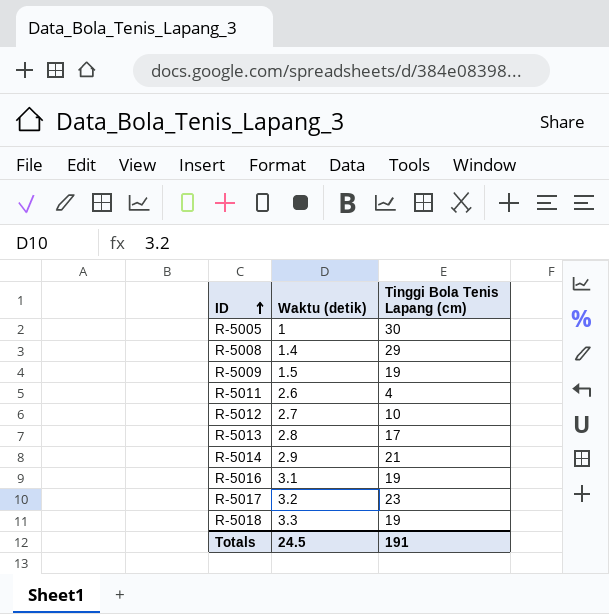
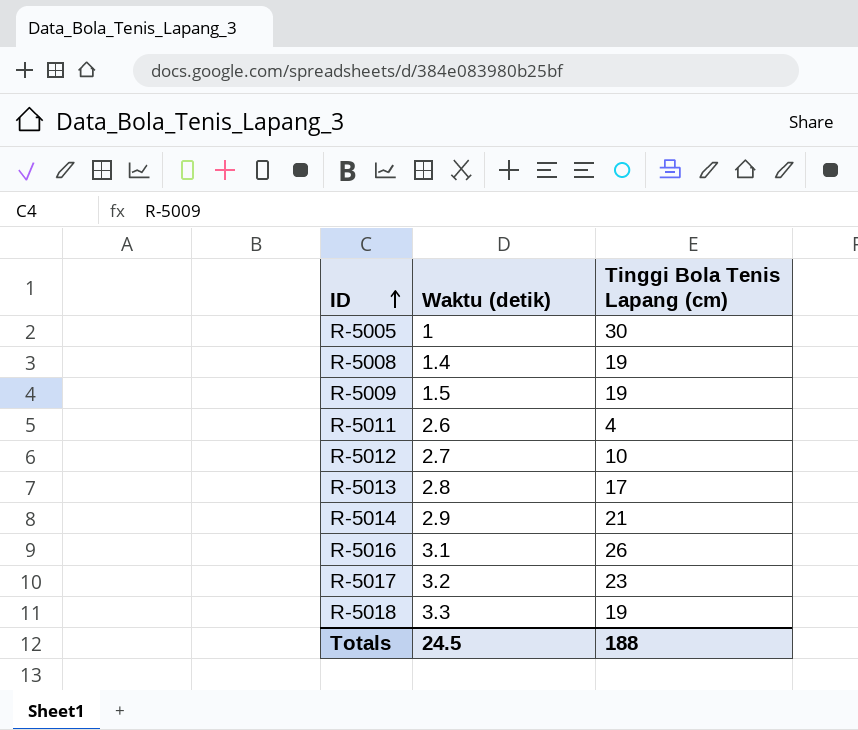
R-5008 | Tinggi Bola Tenis Lapang (cm): 29 -> 19
R-5016 | Tinggi Bola Tenis Lapang (cm): 19 -> 26
Totals | Tinggi Bola Tenis Lapang (cm): 191 -> 188

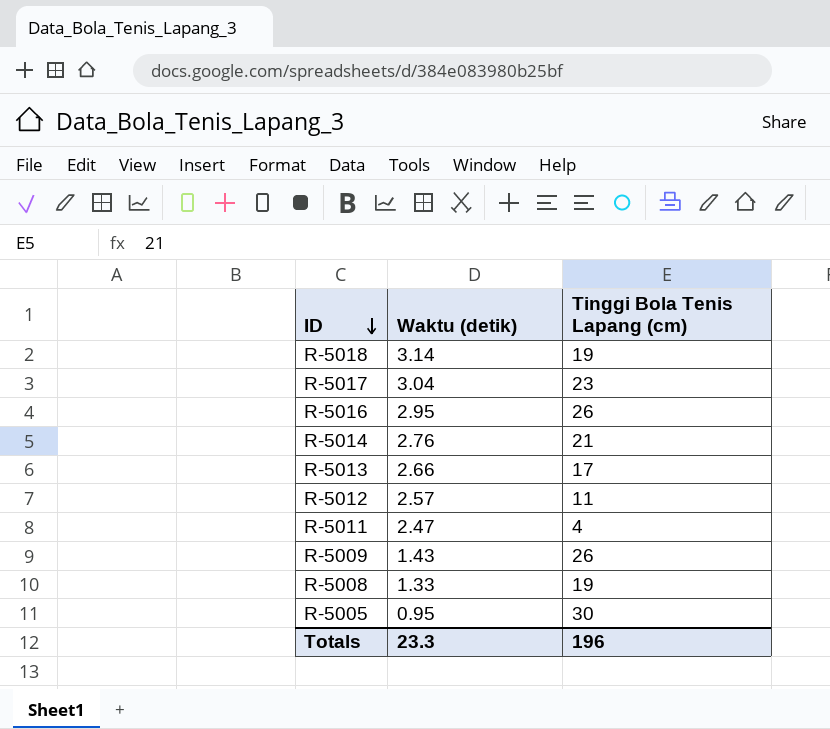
row order: ID ascending -> ID descending
R-5018 | Waktu (detik): 3.3 -> 3.14
R-5017 | Waktu (detik): 3.2 -> 3.04
R-5016 | Waktu (detik): 3.1 -> 2.95
R-5014 | Waktu (detik): 2.9 -> 2.76
R-5013 | Waktu (detik): 2.8 -> 2.66
R-5012 | Waktu (detik): 2.7 -> 2.57
R-5012 | Tinggi Bola Tenis Lapang (cm): 10 -> 11
R-5011 | Waktu (detik): 2.6 -> 2.47
R-5009 | Waktu (detik): 1.5 -> 1.43
R-5009 | Tinggi Bola Tenis Lapang (cm): 19 -> 26
R-5008 | Waktu (detik): 1.4 -> 1.33
R-5005 | Waktu (detik): 1 -> 0.95
Totals | Waktu (detik): 24.5 -> 23.3
Totals | Tinggi Bola Tenis Lapang (cm): 188 -> 196

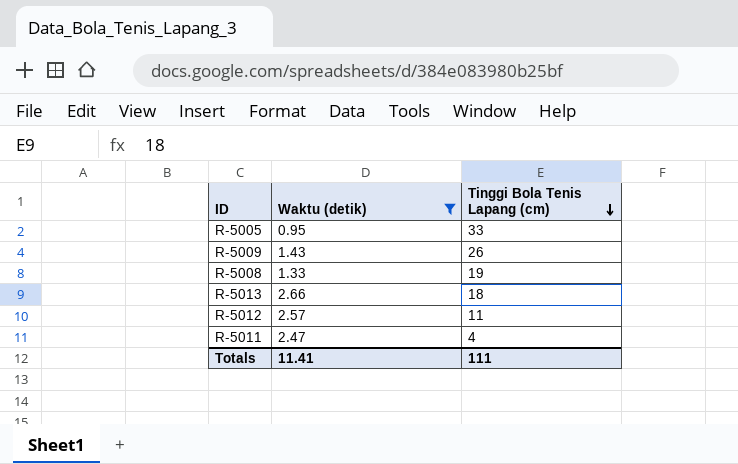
filter: none -> Waktu (detik) <= 2.66
row order: ID descending -> Tinggi Bola Tenis Lapang (cm) descending
R-5005 | Tinggi Bola Tenis Lapang (cm): 30 -> 33
R-5013 | Tinggi Bola Tenis Lapang (cm): 17 -> 18
Totals | Waktu (detik): 23.3 -> 11.41
Totals | Tinggi Bola Tenis Lapang (cm): 196 -> 111

